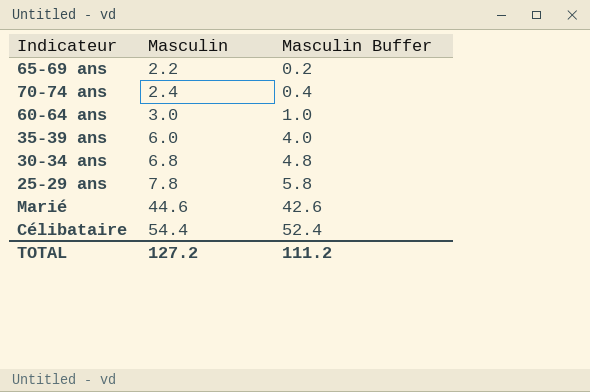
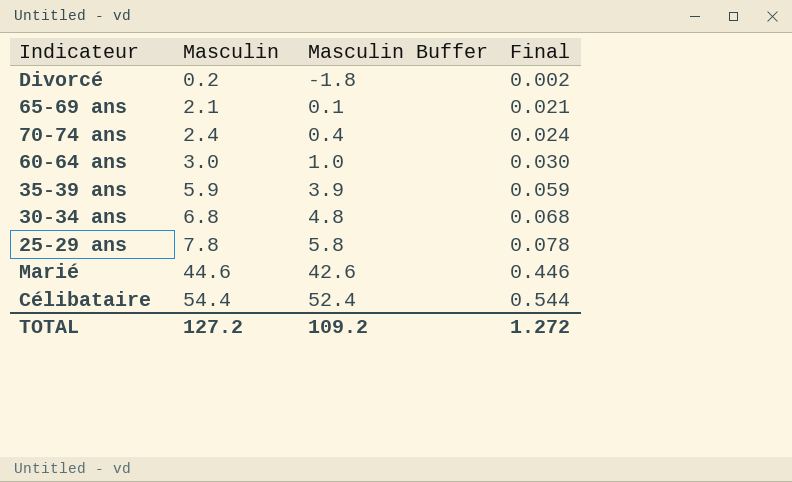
column Final | formula: none -> [Masculin] * 0.01
row Divorcé: none -> 0.2 | -1.8 | 0.002
65-69 ans | Masculin: 2.2 -> 2.1
65-69 ans | Masculin Buffer: 0.2 -> 0.1
35-39 ans | Masculin: 6.0 -> 5.9
35-39 ans | Masculin Buffer: 4.0 -> 3.9
TOTAL | Masculin Buffer: 111.2 -> 109.2

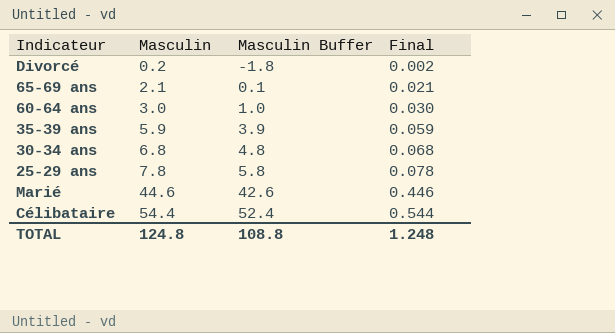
row 70-74 ans: 2.4 | 0.4 | 0.024 -> none
TOTAL | Masculin: 127.2 -> 124.8
TOTAL | Masculin Buffer: 109.2 -> 108.8
TOTAL | Final: 1.272 -> 1.248

